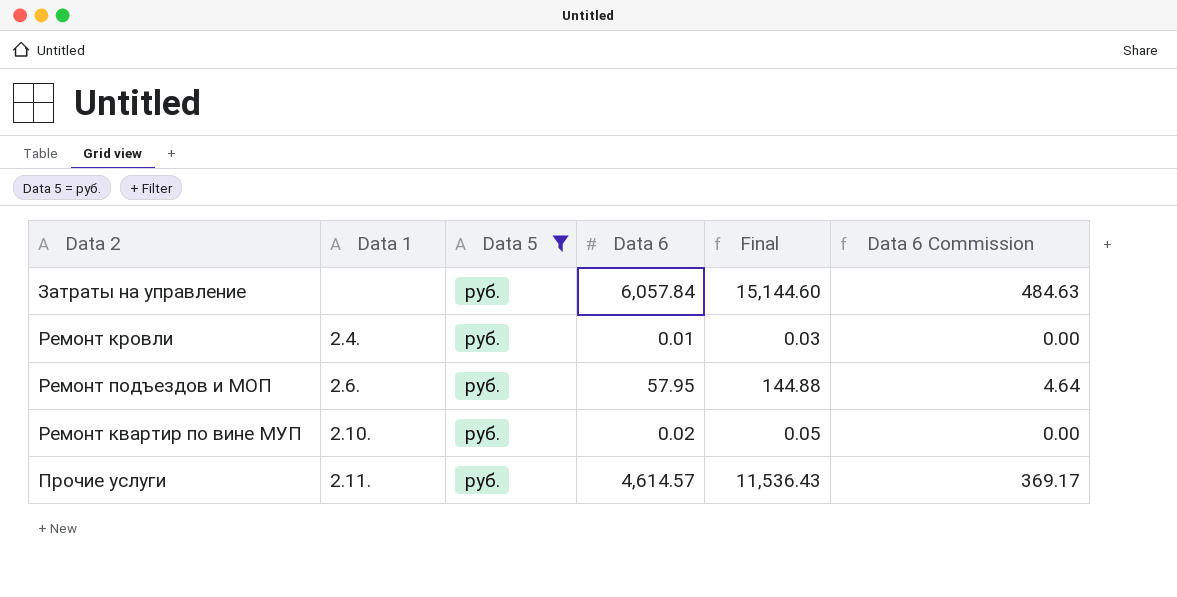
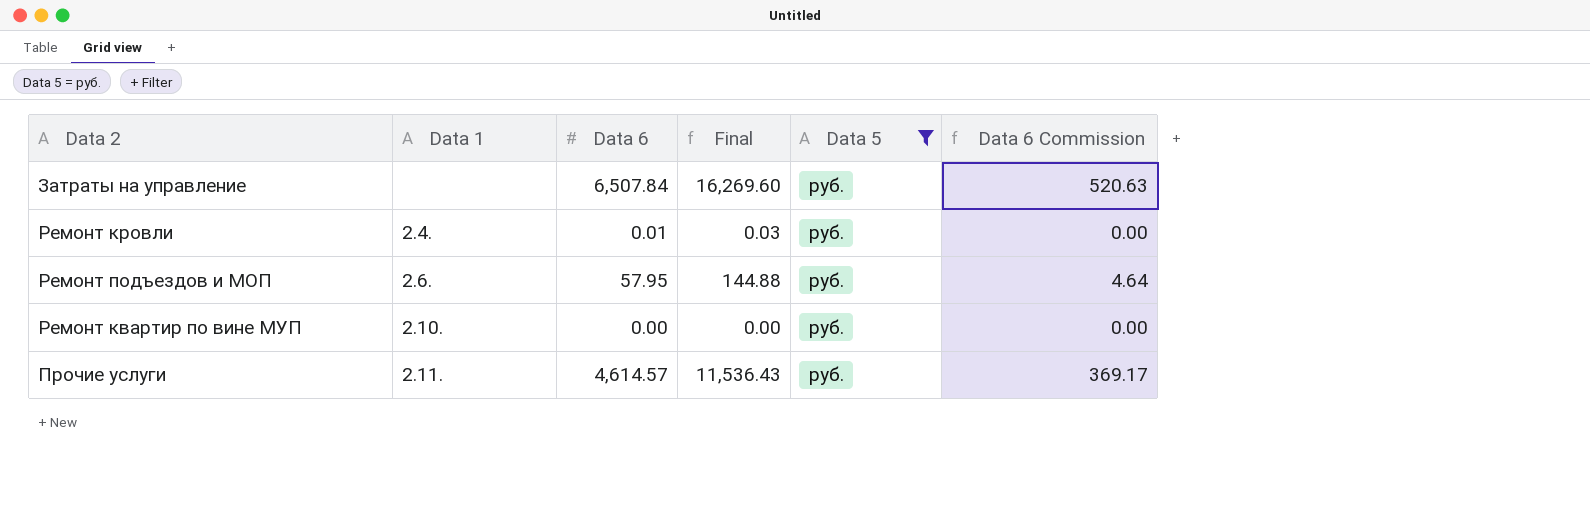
column Data 5 | position: 3 -> 5
Затраты на управление | Data 6: 6,057.84 -> 6,507.84
Затраты на управление | Final: 15,144.60 -> 16,269.60
Затраты на управление | Data 6 Commission: 484.63 -> 520.63
Ремонт квартир по вине МУП | Data 6: 0.02 -> 0.00
Ремонт квартир по вине МУП | Final: 0.05 -> 0.00

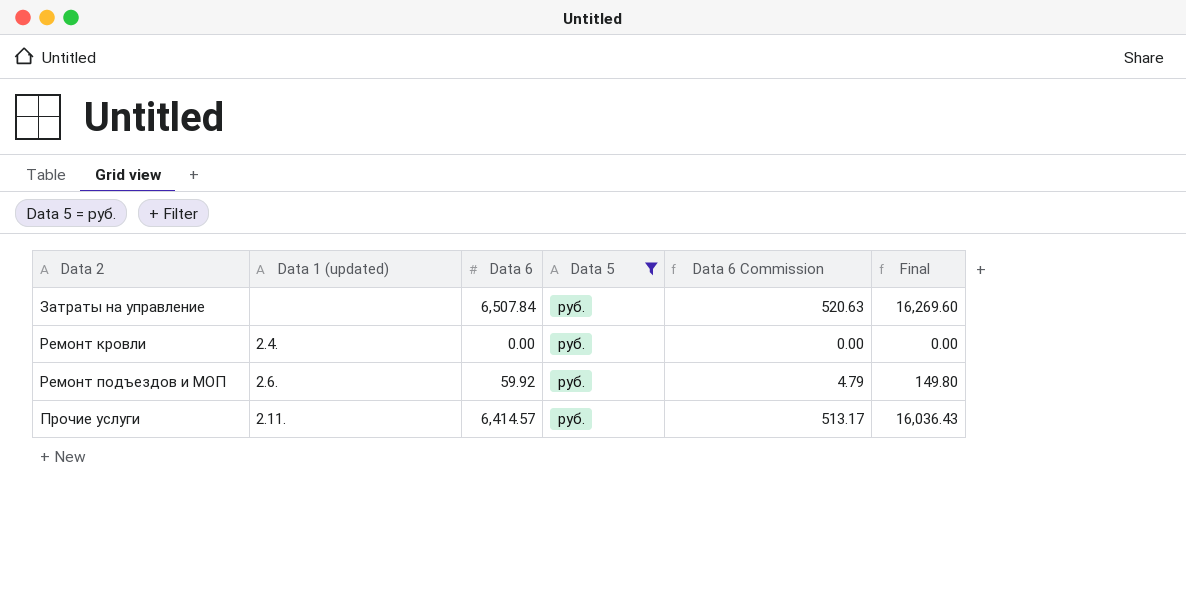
column name: Data 1 -> Data 1 (updated)
column Final | position: 4 -> 6
row Ремонт квартир по вине МУП: 2.10. | 0.00 | 0.00 | руб. | 0.00 -> none
Ремонт кровли | Data 6: 0.01 -> 0.00
Ремонт кровли | Final: 0.03 -> 0.00
Ремонт подъездов и МОП | Data 6: 57.95 -> 59.92
Ремонт подъездов и МОП | Data 6 Commission: 4.64 -> 4.79
Ремонт подъездов и МОП | Final: 144.88 -> 149.80
Прочие услуги | Data 6: 4,614.57 -> 6,414.57
Прочие услуги | Data 6 Commission: 369.17 -> 513.17
Прочие услуги | Final: 11,536.43 -> 16,036.43

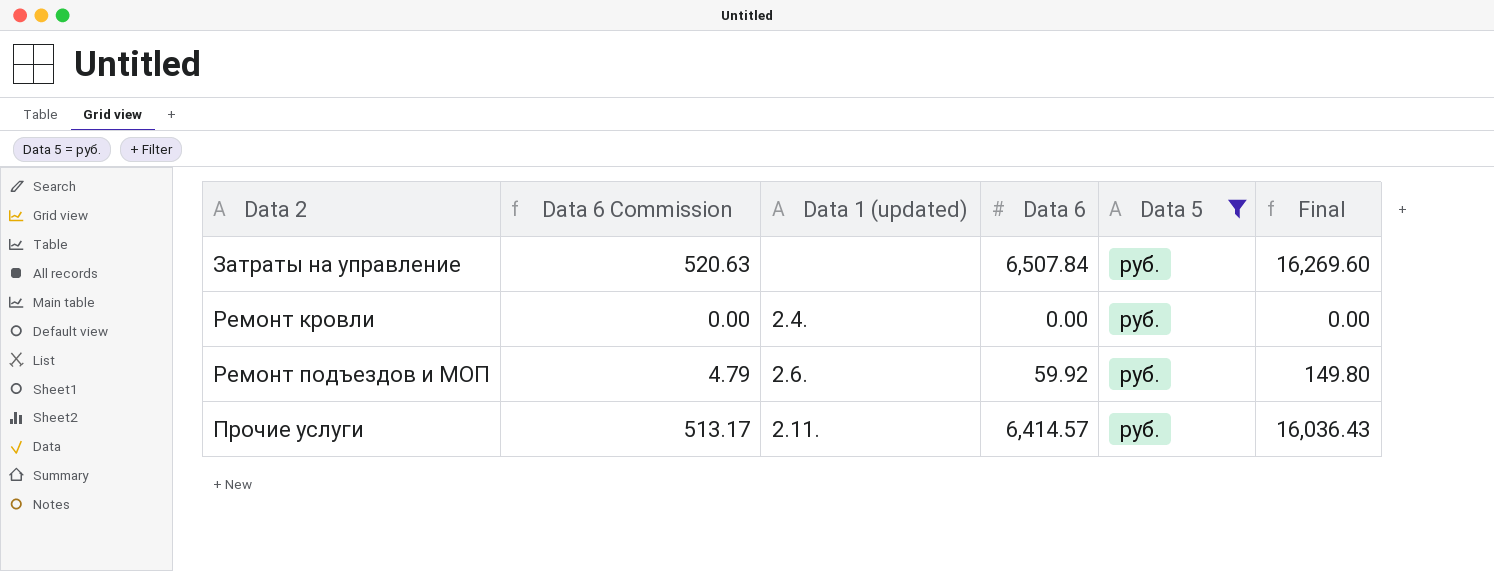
column Data 6 Commission | position: 5 -> 2

